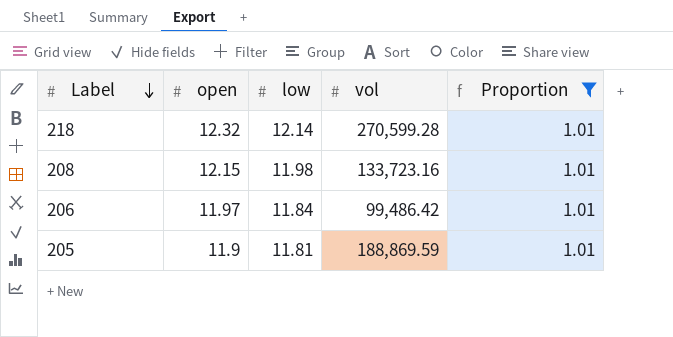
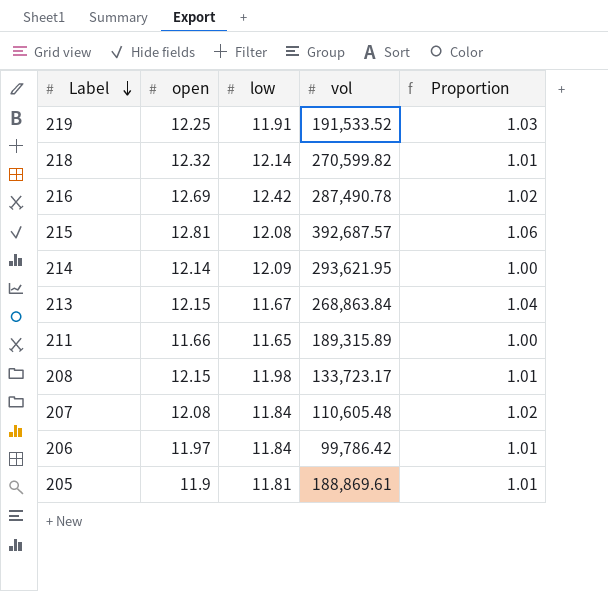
filter: Proportion = 1.01 -> none
218 | vol: 270,599.28 -> 270,599.82
208 | vol: 133,723.16 -> 133,723.17
206 | vol: 99,486.42 -> 99,786.42
205 | vol: 188,869.59 -> 188,869.61

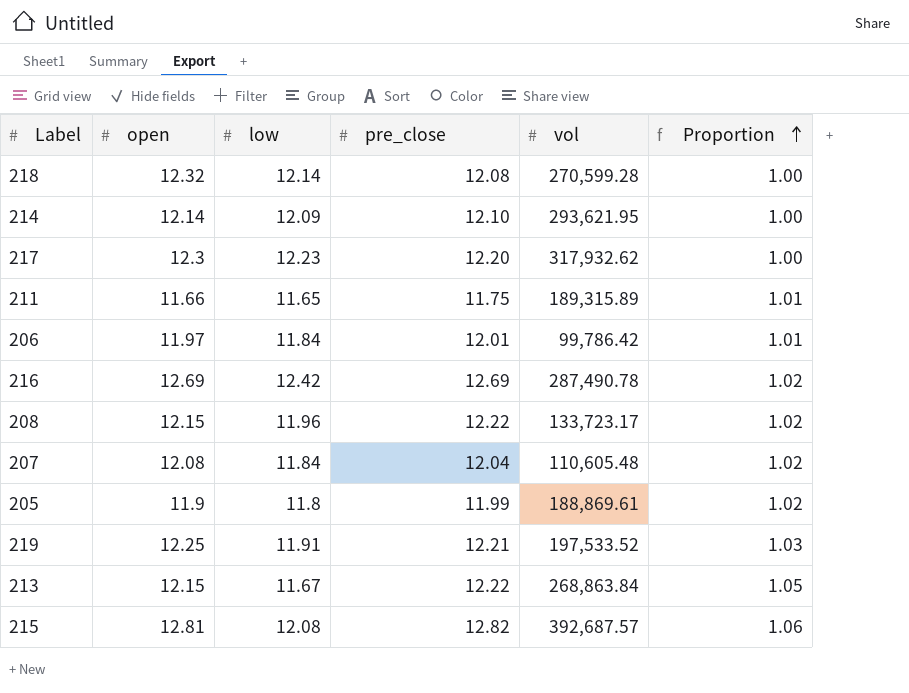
row order: Label descending -> Proportion ascending
column pre_close | position: none -> 4
column Proportion | formula: [open] / [low] -> [pre_close] / [low]
218 | vol: 270,599.82 -> 270,599.28
row 217: none -> 12.3 | 12.23 | 12.20 | 317,932.62 | 1.00
208 | low: 11.98 -> 11.96
205 | low: 11.81 -> 11.8
219 | vol: 191,533.52 -> 197,533.52

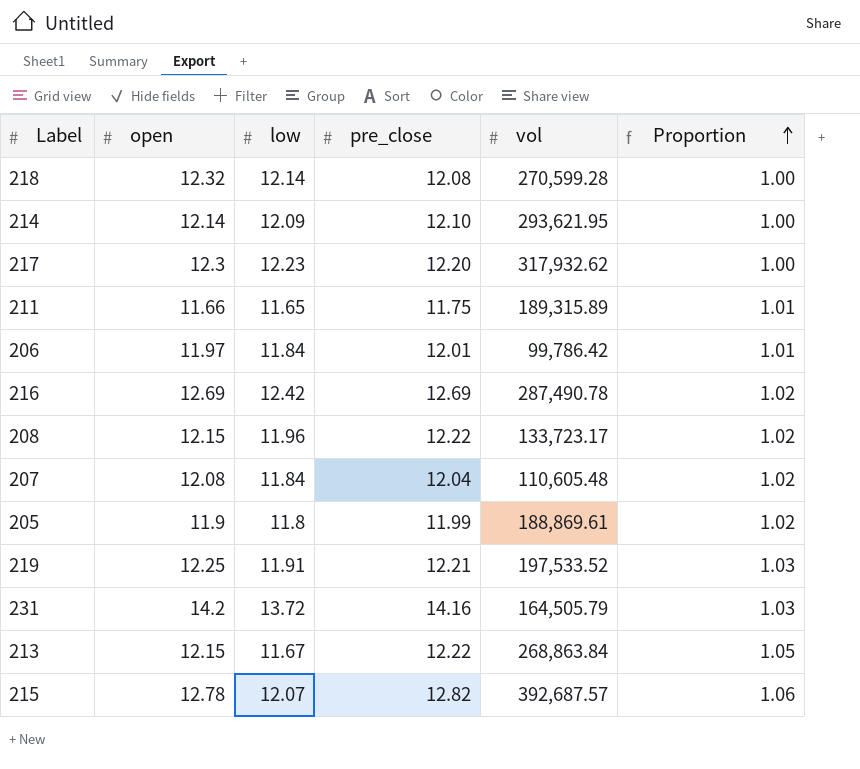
row 231: none -> 14.2 | 13.72 | 14.16 | 164,505.79 | 1.03
215 | open: 12.81 -> 12.78
215 | low: 12.08 -> 12.07

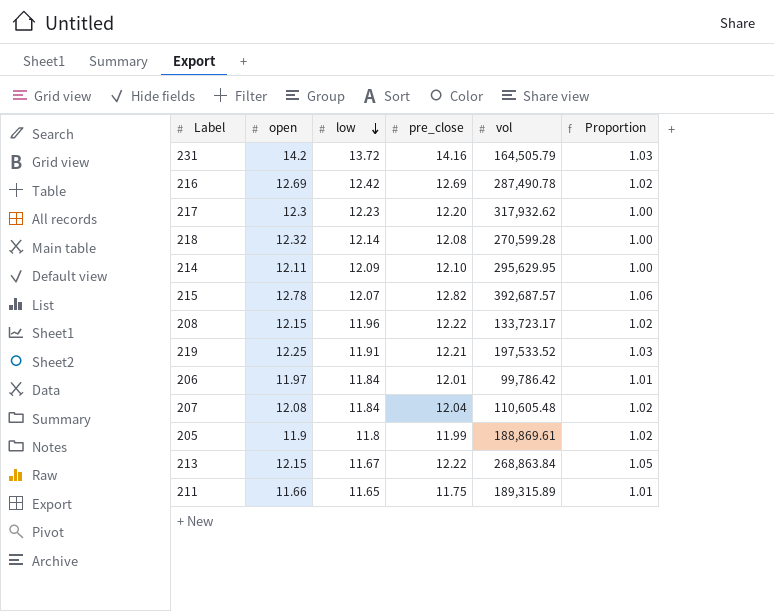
row order: Proportion ascending -> low descending
214 | open: 12.14 -> 12.11
214 | vol: 293,621.95 -> 295,629.95

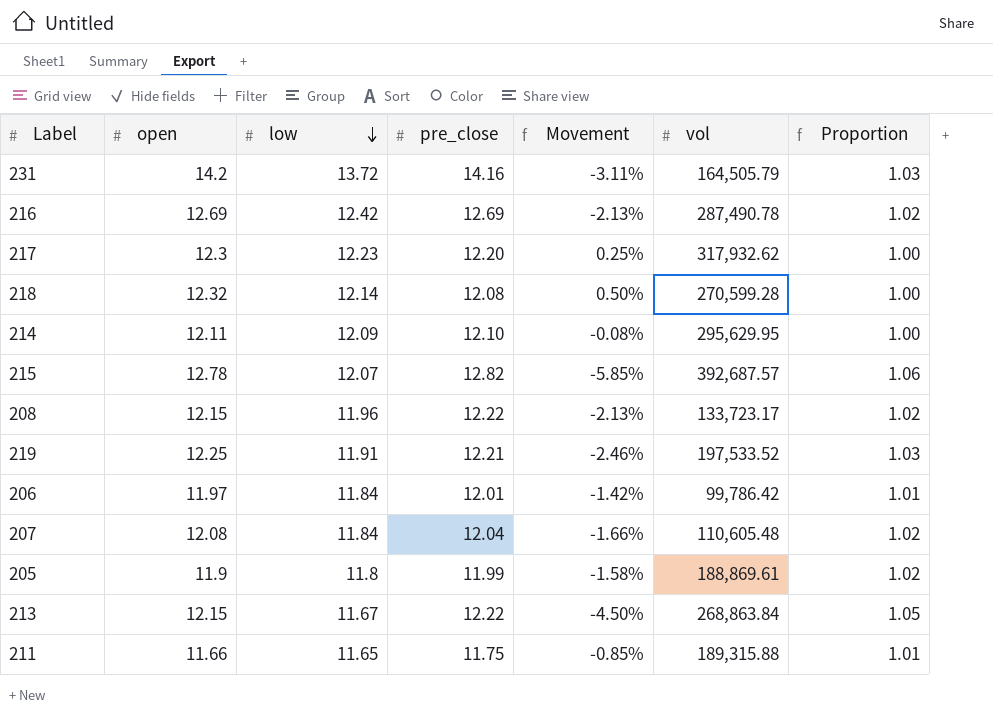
column Movement | formula: none -> ([low] - [pre_close]) / [pre_close]
211 | vol: 189,315.89 -> 189,315.88

